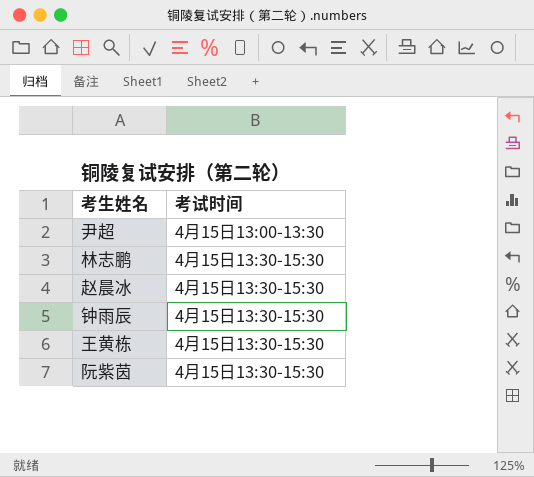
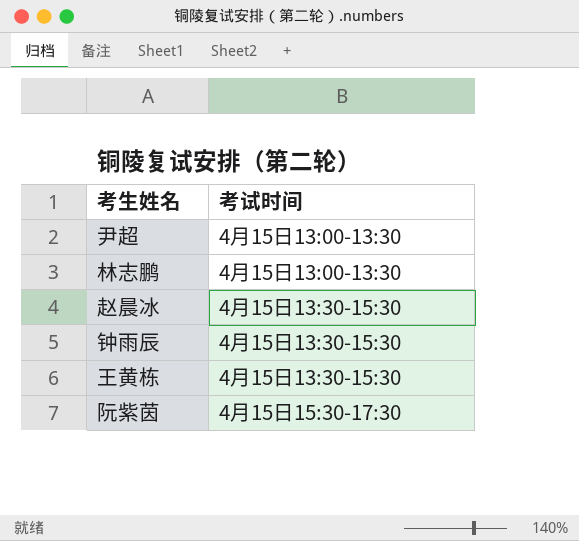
林志鹏 | 考试时间: 4月15日13:30-15:30 -> 4月15日13:00-13:30
阮紫茵 | 考试时间: 4月15日13:30-15:30 -> 4月15日15:30-17:30

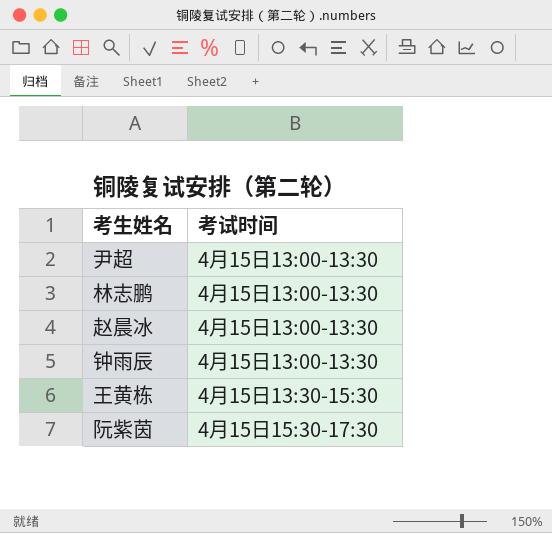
赵晨冰 | 考试时间: 4月15日13:30-15:30 -> 4月15日13:00-13:30
钟雨辰 | 考试时间: 4月15日13:30-15:30 -> 4月15日13:00-13:30

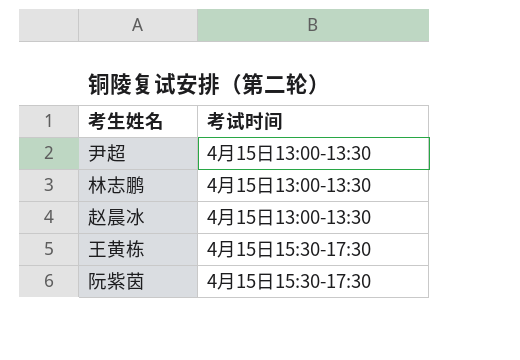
row 钟雨辰: 4月15日13:00-13:30 -> none
王黄栋 | 考试时间: 4月15日13:30-15:30 -> 4月15日15:30-17:30

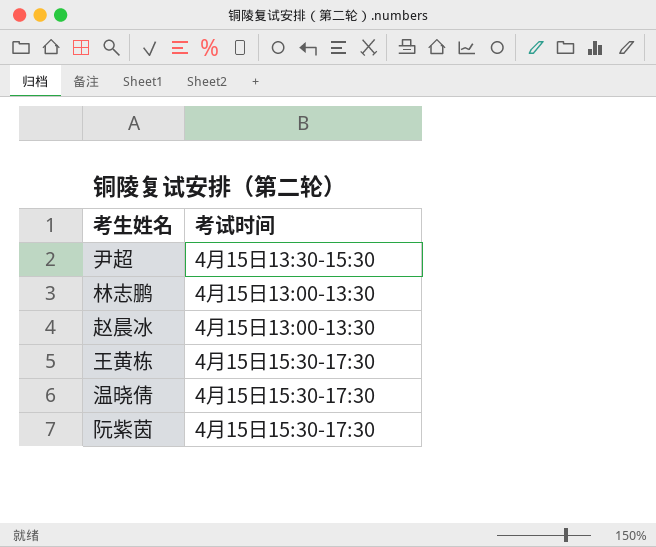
尹超 | 考试时间: 4月15日13:00-13:30 -> 4月15日13:30-15:30
row 温晓倩: none -> 4月15日15:30-17:30

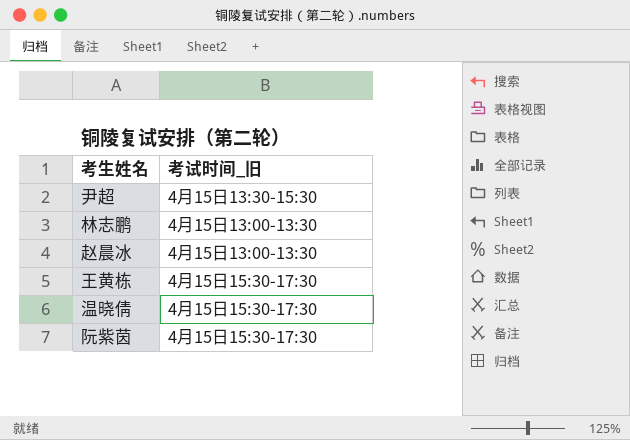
column name: 考试时间 -> 考试时间_旧

